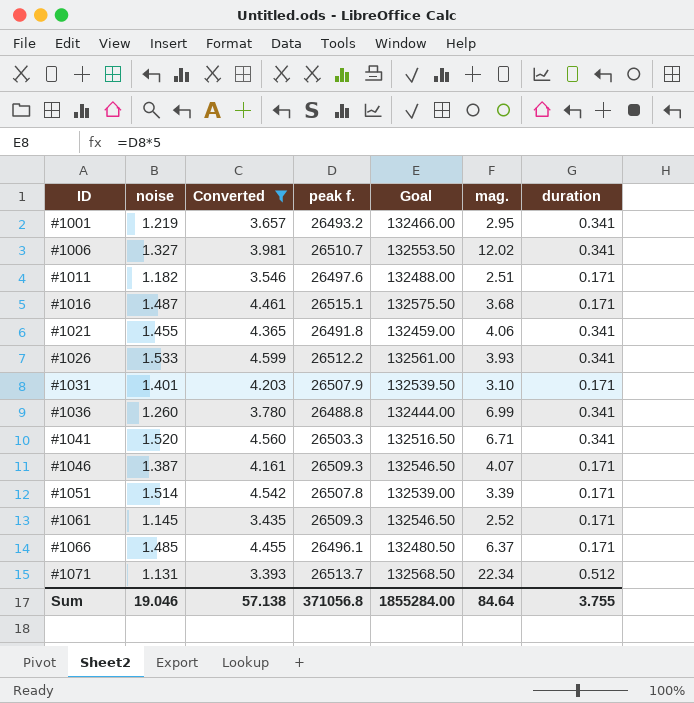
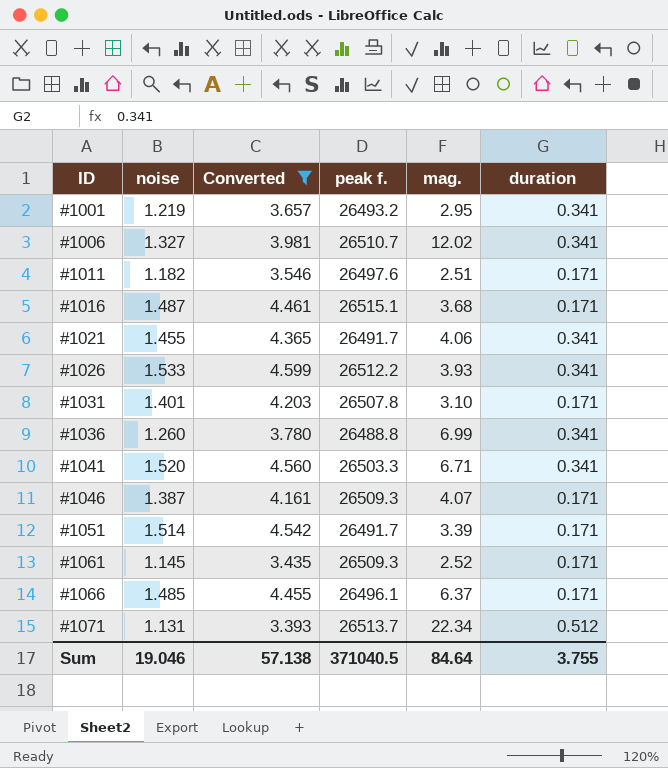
column Goal | formula: [peak f.] * 5 -> none
#1021 | peak f.: 26491.8 -> 26491.7
#1031 | peak f.: 26507.9 -> 26507.8
#1051 | peak f.: 26507.8 -> 26491.7
Sum | peak f.: 371056.8 -> 371040.5

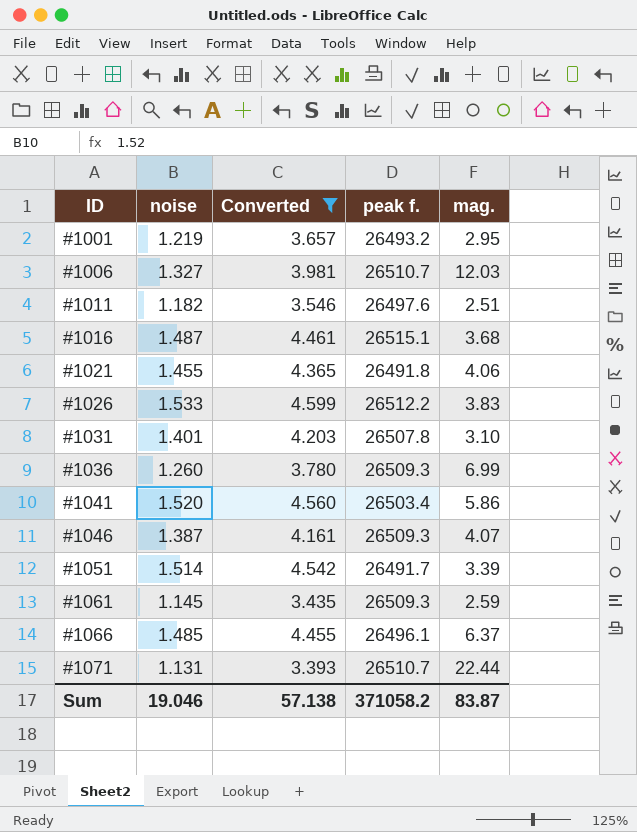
column duration | position: 6 -> none
#1006 | mag.: 12.02 -> 12.03
#1021 | peak f.: 26491.7 -> 26491.8
#1026 | mag.: 3.93 -> 3.83
#1036 | peak f.: 26488.8 -> 26509.3
#1041 | peak f.: 26503.3 -> 26503.4
#1041 | mag.: 6.71 -> 5.86
#1061 | mag.: 2.52 -> 2.59
#1071 | peak f.: 26513.7 -> 26510.7
#1071 | mag.: 22.34 -> 22.44
Sum | peak f.: 371040.5 -> 371058.2
Sum | mag.: 84.64 -> 83.87

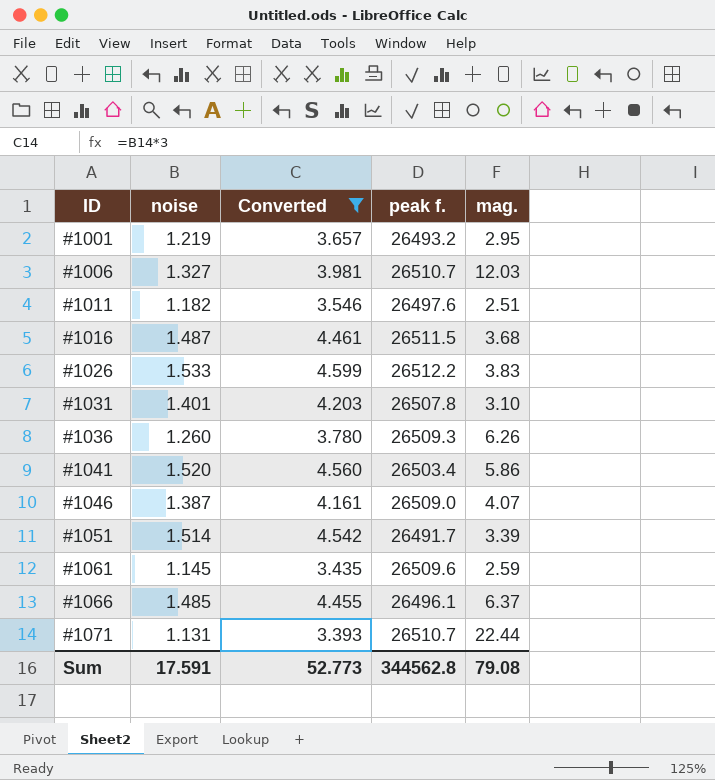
row #1021: 1.455 | 4.365 | 26491.8 | 4.06 -> none
#1016 | peak f.: 26515.1 -> 26511.5
#1036 | mag.: 6.99 -> 6.26
#1046 | peak f.: 26509.3 -> 26509.0
#1061 | peak f.: 26509.3 -> 26509.6
Sum | noise: 19.046 -> 17.591
Sum | Converted: 57.138 -> 52.773
Sum | peak f.: 371058.2 -> 344562.8
Sum | mag.: 83.87 -> 79.08

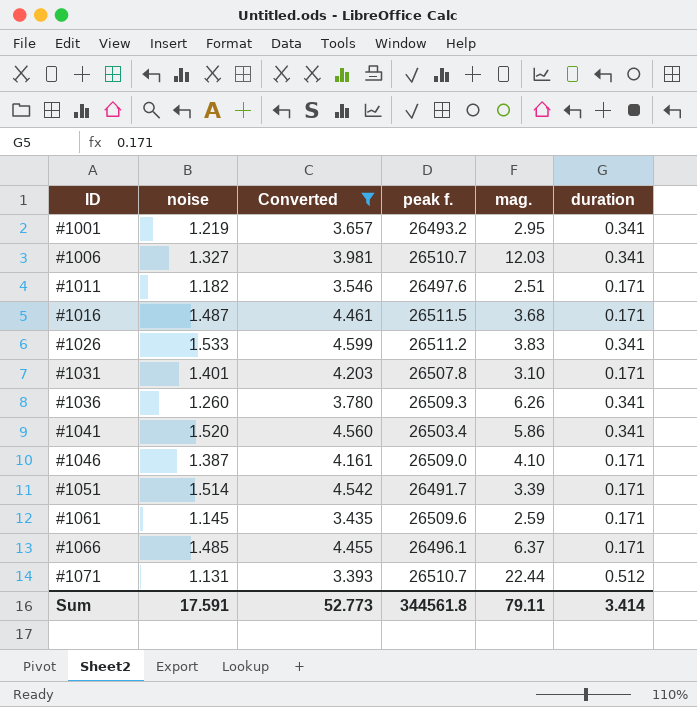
column duration | position: none -> 6
#1026 | peak f.: 26512.2 -> 26511.2
#1046 | mag.: 4.07 -> 4.10
Sum | peak f.: 344562.8 -> 344561.8
Sum | mag.: 79.08 -> 79.11

